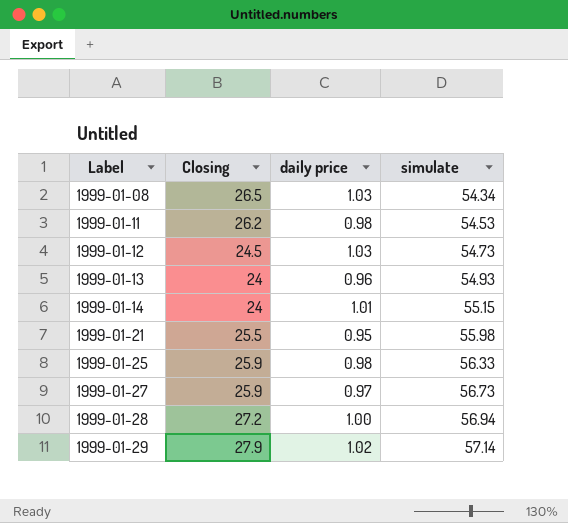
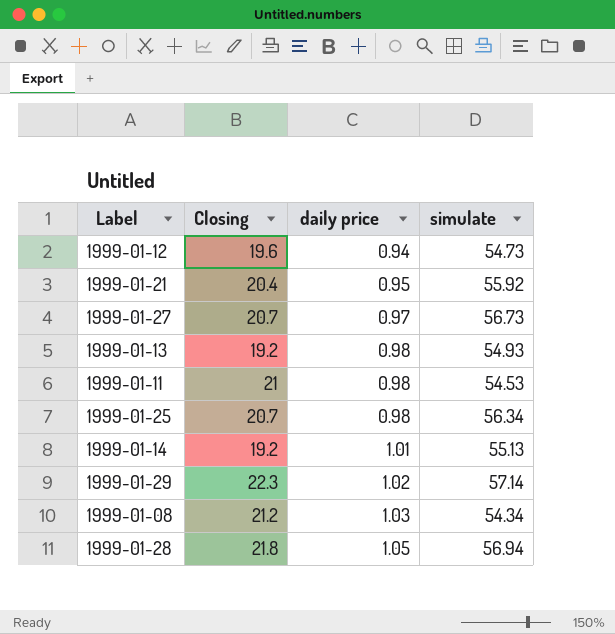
row order: Label ascending -> daily price ascending
1999-01-12 | Closing: 24.5 -> 19.6
1999-01-12 | daily price: 1.03 -> 0.94
1999-01-21 | Closing: 25.5 -> 20.4
1999-01-21 | simulate: 55.98 -> 55.92
1999-01-27 | Closing: 25.9 -> 20.7
1999-01-13 | Closing: 24 -> 19.2
1999-01-13 | daily price: 0.96 -> 0.98
1999-01-11 | Closing: 26.2 -> 21
1999-01-25 | Closing: 25.9 -> 20.7
1999-01-25 | simulate: 56.33 -> 56.34
1999-01-14 | Closing: 24 -> 19.2
1999-01-14 | simulate: 55.15 -> 55.13
1999-01-29 | Closing: 27.9 -> 22.3
1999-01-08 | Closing: 26.5 -> 21.2
1999-01-28 | Closing: 27.2 -> 21.8
1999-01-28 | daily price: 1.00 -> 1.05

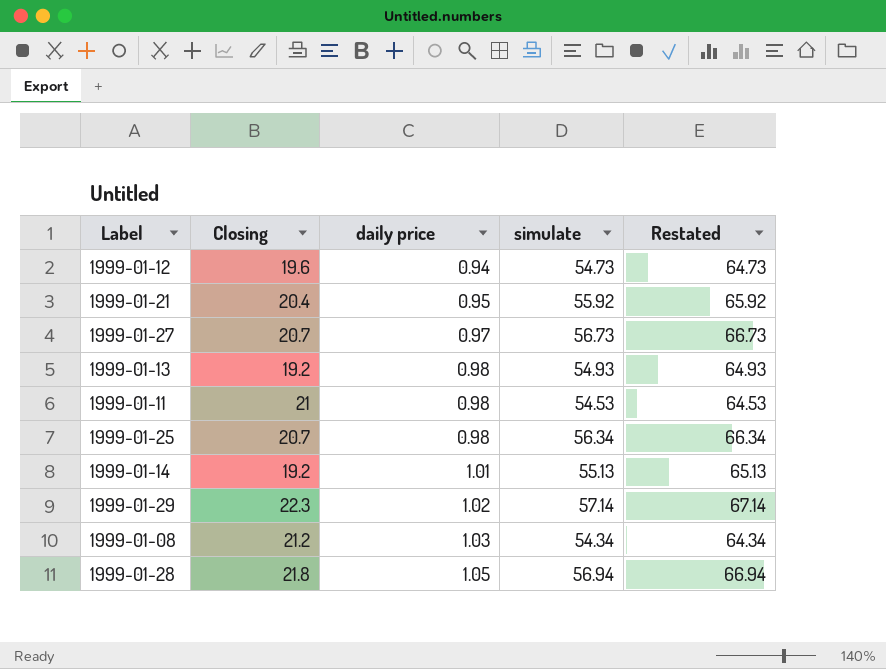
column Restated | formula: none -> [simulate] + 10

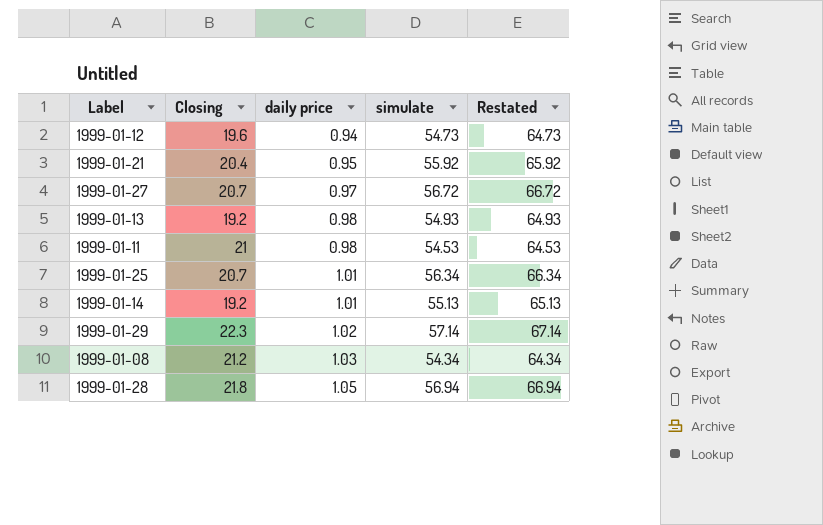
1999-01-27 | simulate: 56.73 -> 56.72
1999-01-27 | Restated: 66.73 -> 66.72
1999-01-25 | daily price: 0.98 -> 1.01

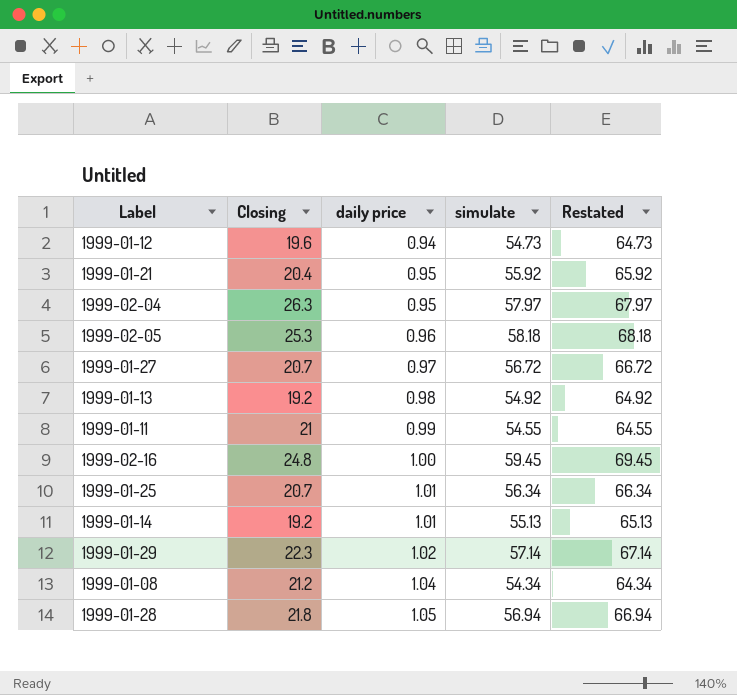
row 1999-02-04: none -> 26.3 | 0.95 | 57.97 | 67.97
row 1999-02-05: none -> 25.3 | 0.96 | 58.18 | 68.18
1999-01-13 | simulate: 54.93 -> 54.92
1999-01-13 | Restated: 64.93 -> 64.92
1999-01-11 | daily price: 0.98 -> 0.99
1999-01-11 | simulate: 54.53 -> 54.55
1999-01-11 | Restated: 64.53 -> 64.55
row 1999-02-16: none -> 24.8 | 1.00 | 59.45 | 69.45
1999-01-08 | daily price: 1.03 -> 1.04

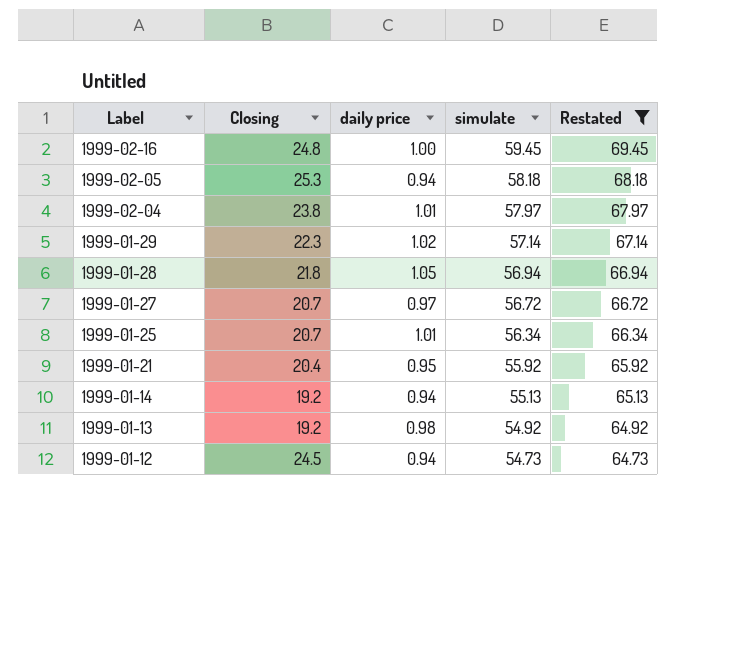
filter: none -> Restated >= 64.73
row order: daily price ascending -> Label descending
1999-02-05 | daily price: 0.96 -> 0.94
1999-02-04 | Closing: 26.3 -> 23.8
1999-02-04 | daily price: 0.95 -> 1.01
1999-01-14 | daily price: 1.01 -> 0.94
1999-01-12 | Closing: 19.6 -> 24.5

